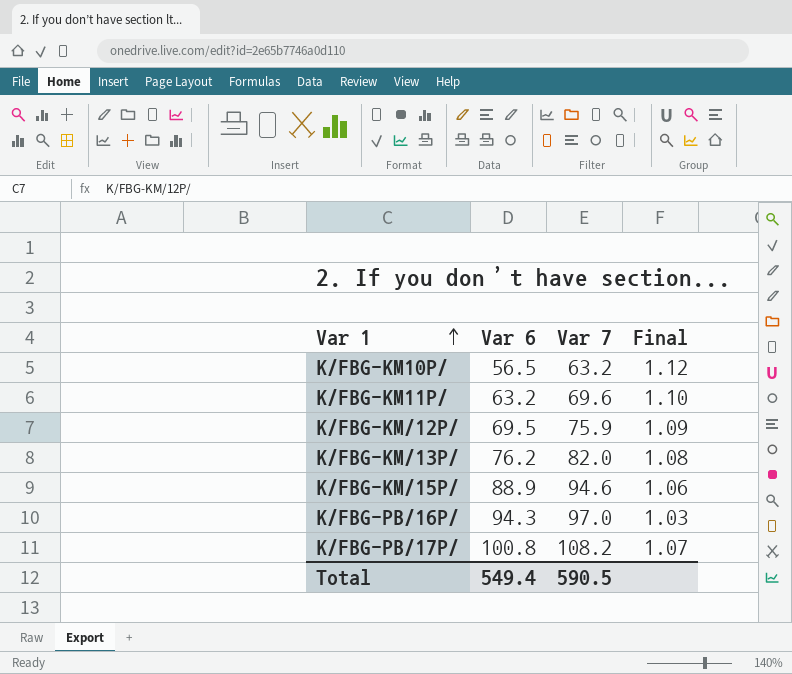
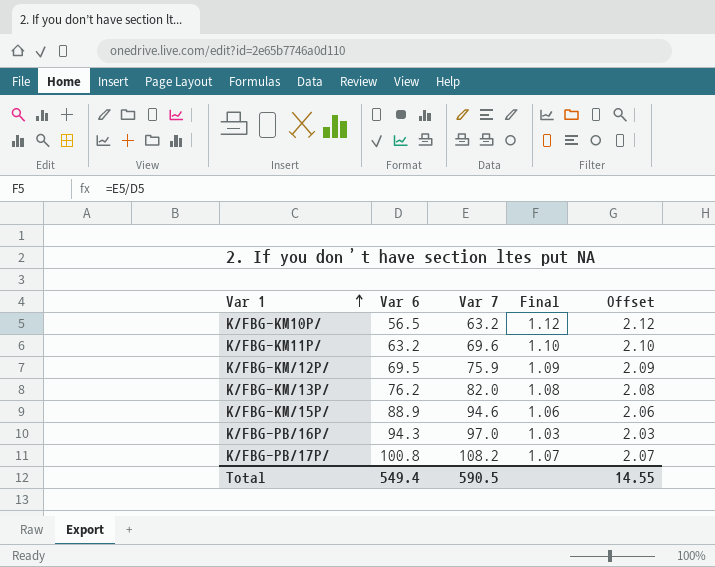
column Offset | formula: none -> [Final] + 1

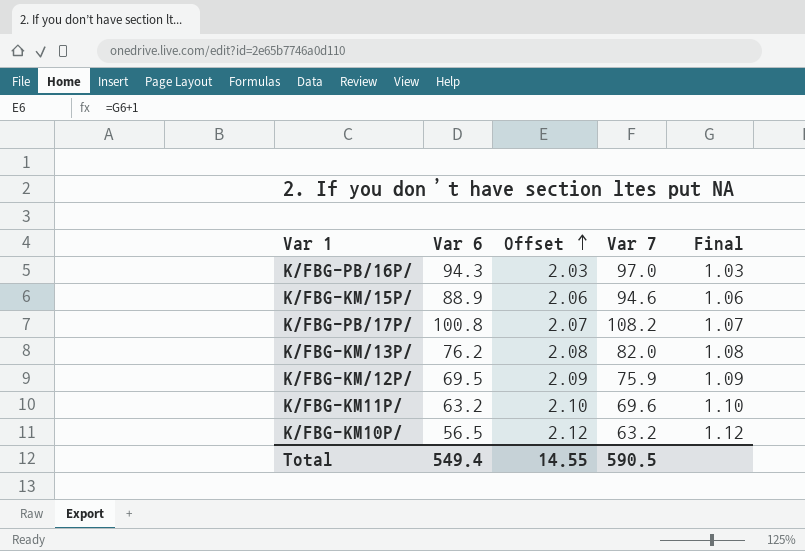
row order: Var 1 ascending -> Offset ascending
column Offset | position: 5 -> 3

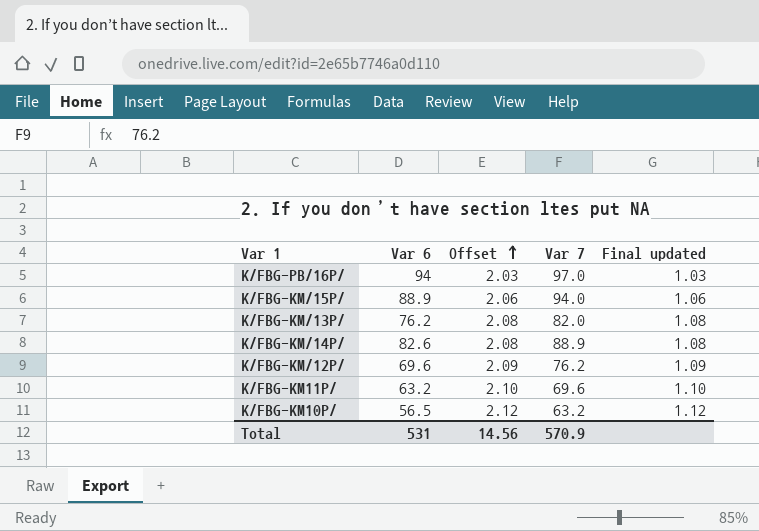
column name: Final -> Final updated
row K/FBG-PB/17P/: 100.8 | 2.07 | 108.2 | 1.07 -> none
K/FBG-PB/16P/ | Var 6: 94.3 -> 94
K/FBG-KM/15P/ | Var 7: 94.6 -> 94.0
row K/FBG-KM/14P/: none -> 82.6 | 2.08 | 88.9 | 1.08
K/FBG-KM/12P/ | Var 6: 69.5 -> 69.6
K/FBG-KM/12P/ | Var 7: 75.9 -> 76.2
Total | Var 6: 549.4 -> 531
Total | Offset: 14.55 -> 14.56
Total | Var 7: 590.5 -> 570.9

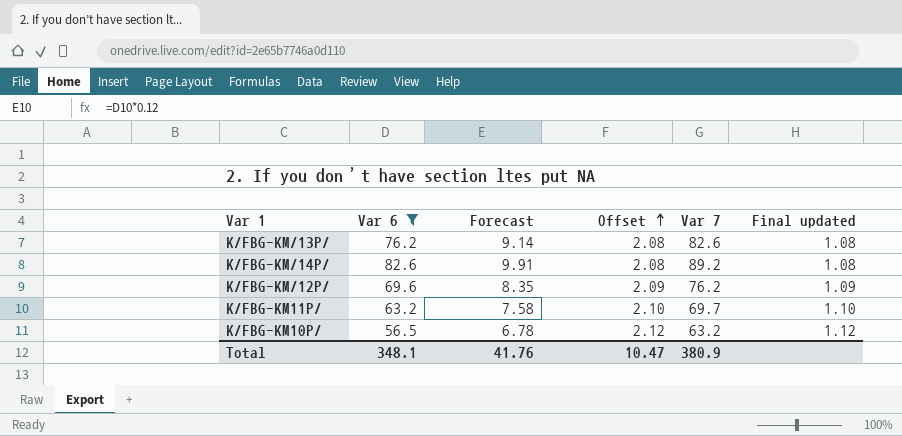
filter: none -> Var 6 <= 82.6
column Forecast | formula: none -> [Var 6] * 0.12
K/FBG-KM/13P/ | Var 7: 82.0 -> 82.6
K/FBG-KM/14P/ | Var 7: 88.9 -> 89.2
K/FBG-KM11P/ | Var 7: 69.6 -> 69.7
Total | Var 6: 531 -> 348.1
Total | Offset: 14.56 -> 10.47
Total | Var 7: 570.9 -> 380.9

